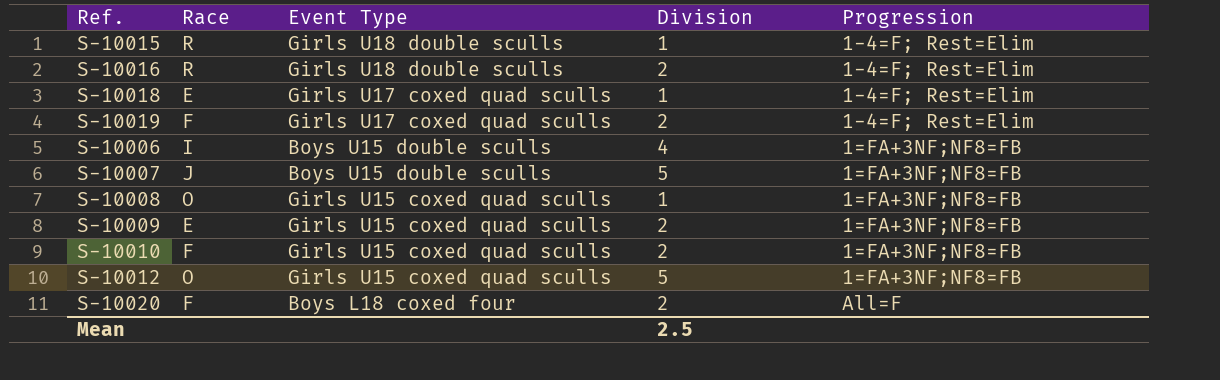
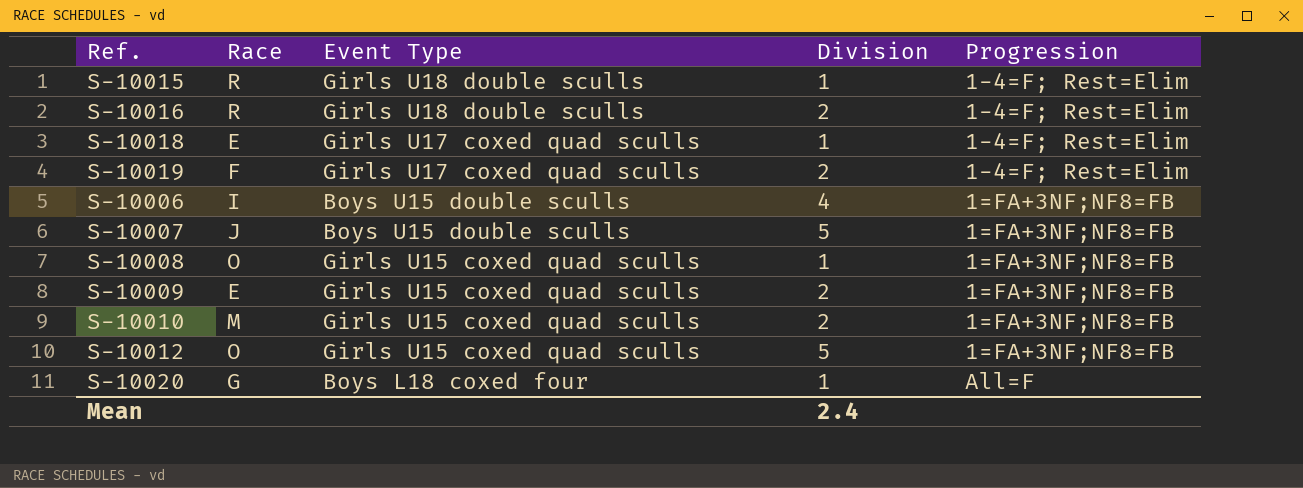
S-10010 | Race: F -> M
S-10020 | Race: F -> G
S-10020 | Division: 2 -> 1
Mean | Division: 2.5 -> 2.4

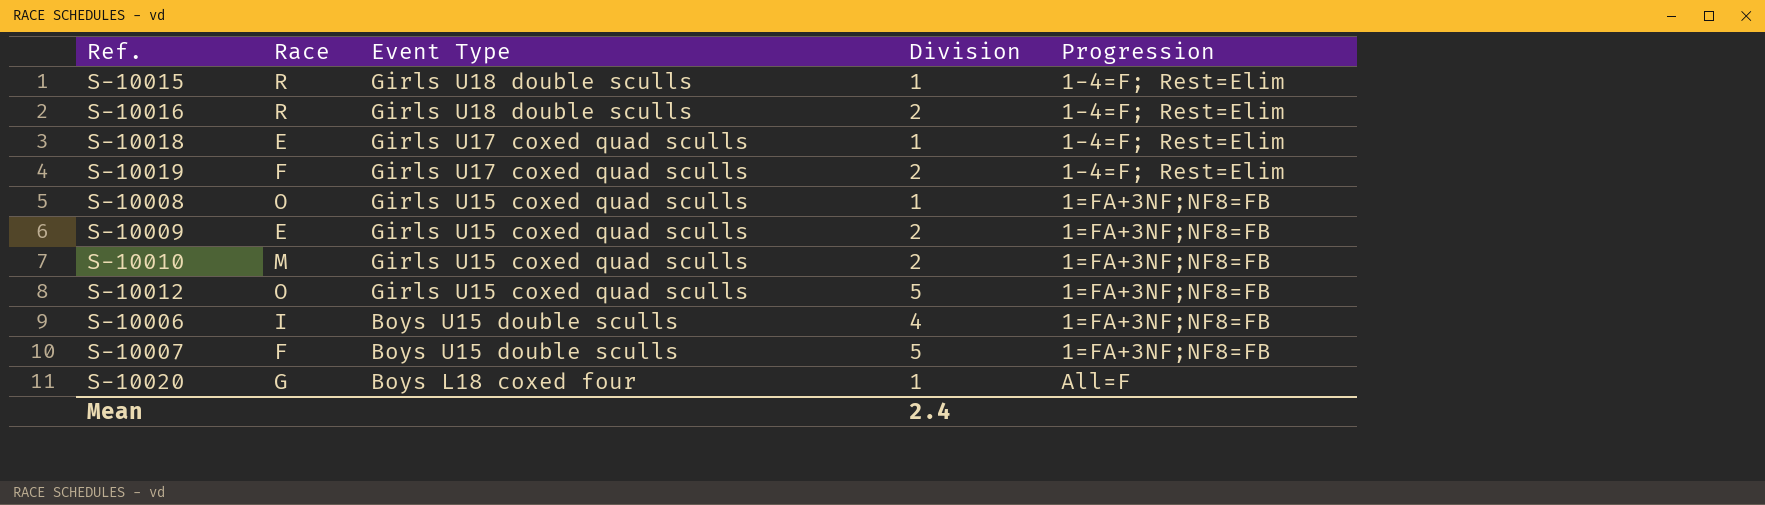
row order: Progression ascending -> Event Type descending
S-10007 | Race: J -> F

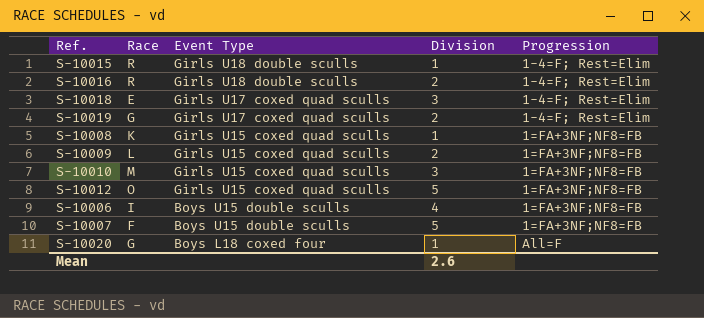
S-10018 | Division: 1 -> 3
S-10019 | Race: F -> G
S-10008 | Race: O -> K
S-10009 | Race: E -> L
S-10010 | Division: 2 -> 3
Mean | Division: 2.4 -> 2.6

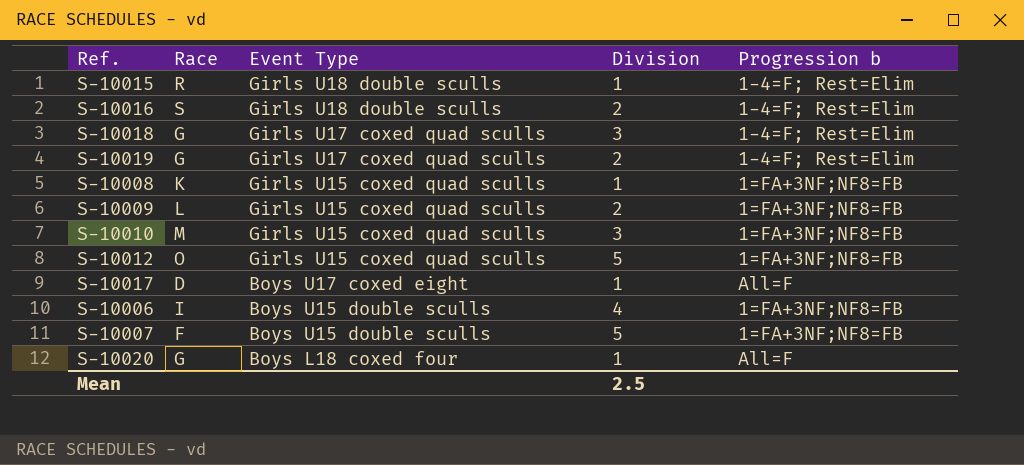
column name: Progression -> Progression b
S-10016 | Race: R -> S
S-10018 | Race: E -> G
row S-10017: none -> D | Boys U17 coxed eight | 1 | All=F
Mean | Division: 2.6 -> 2.5

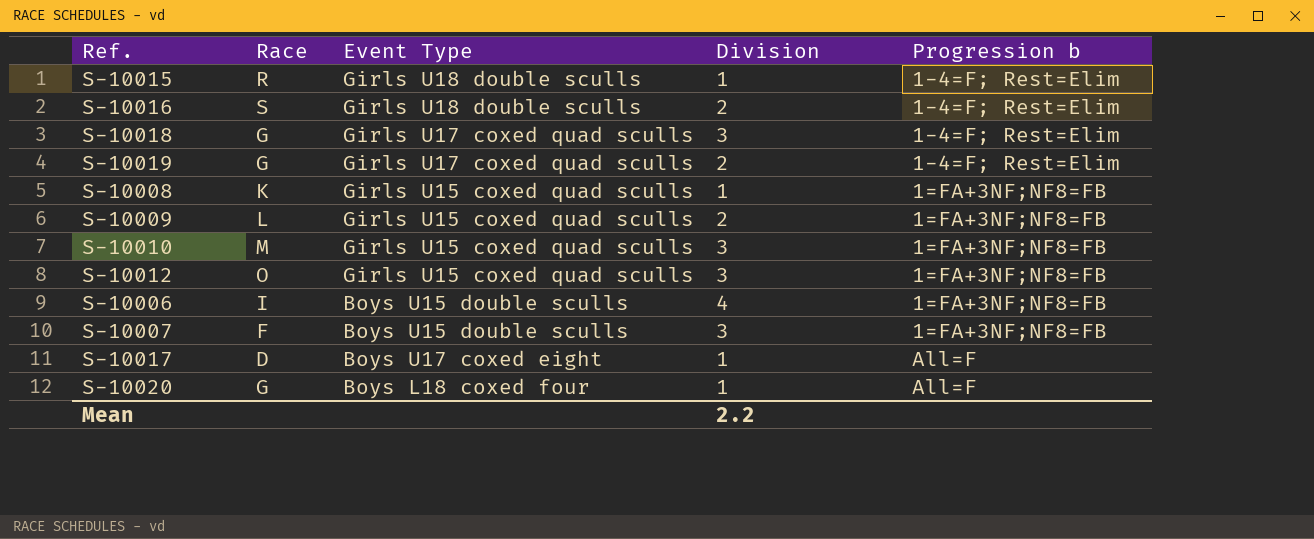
row order: Event Type descending -> Progression b ascending
S-10012 | Division: 5 -> 3
S-10007 | Division: 5 -> 3
Mean | Division: 2.5 -> 2.2

